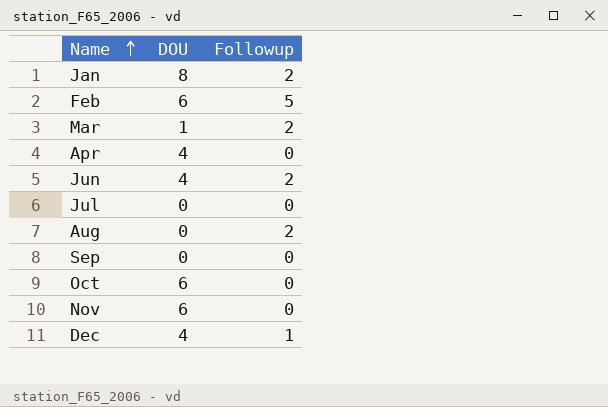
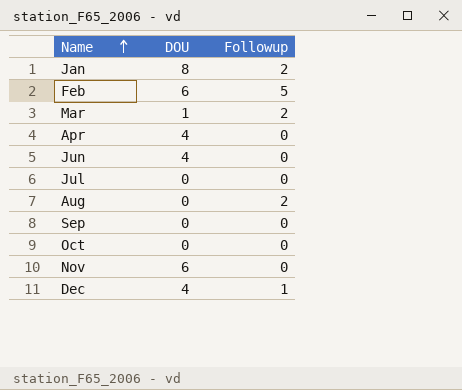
Jun | Followup: 2 -> 0
Oct | DOU: 6 -> 0

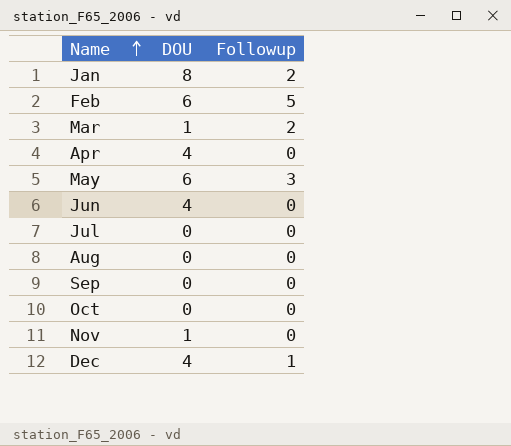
row May: none -> 6 | 3
Aug | Followup: 2 -> 0
Nov | DOU: 6 -> 1

